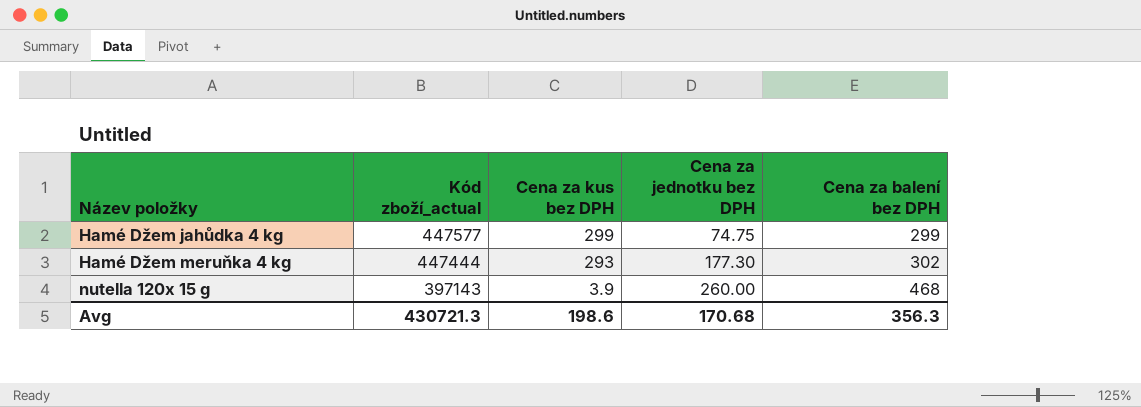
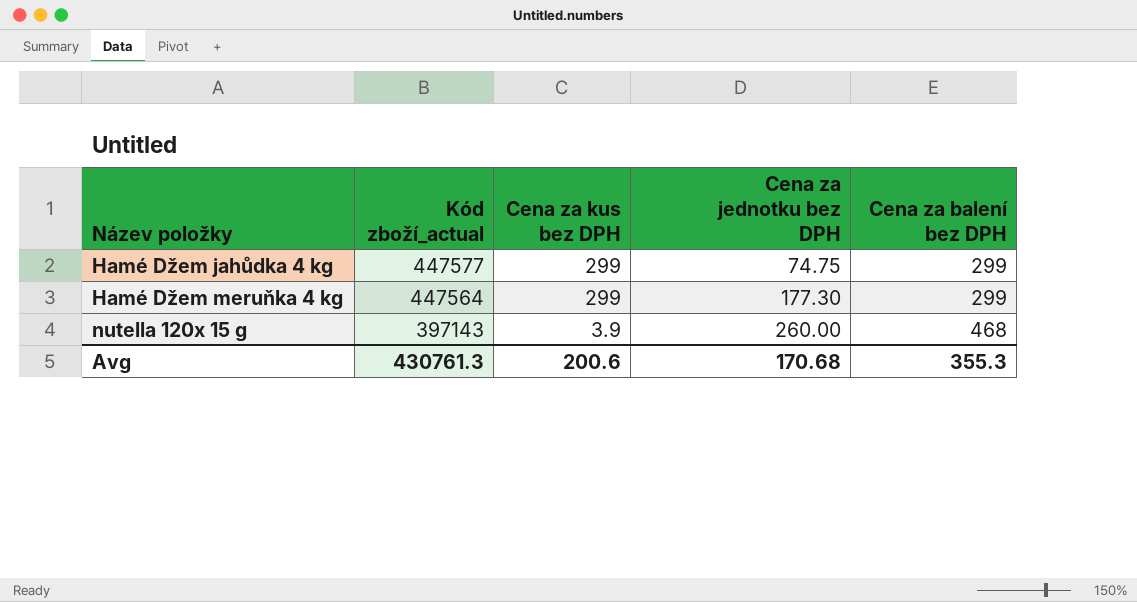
Hamé Džem meruňka 4 kg | Kód zboží_actual: 447444 -> 447564
Hamé Džem meruňka 4 kg | Cena za kus bez DPH: 293 -> 299
Hamé Džem meruňka 4 kg | Cena za balení bez DPH: 302 -> 299
Avg | Kód zboží_actual: 430721.3 -> 430761.3
Avg | Cena za kus bez DPH: 198.6 -> 200.6
Avg | Cena za balení bez DPH: 356.3 -> 355.3

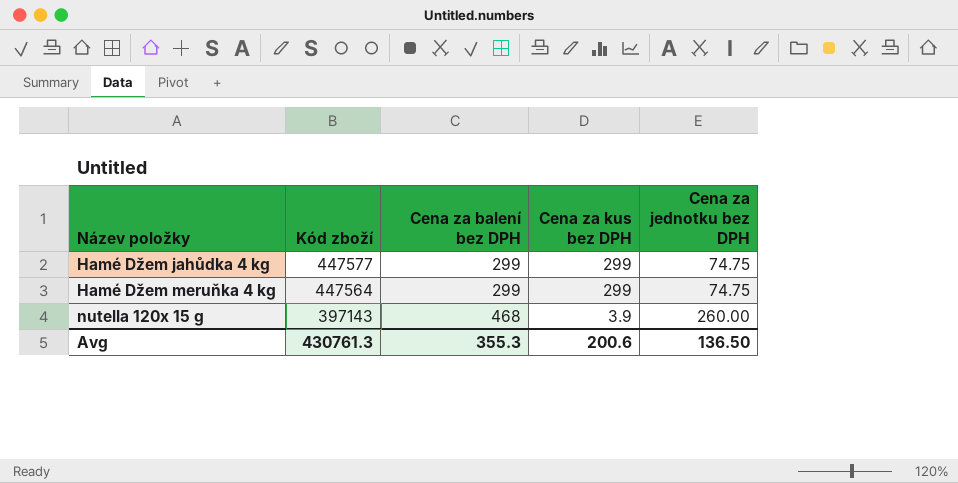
column name: Kód zboží_actual -> Kód zboží
column Cena za balení bez DPH | position: 5 -> 3
Hamé Džem meruňka 4 kg | Cena za jednotku bez DPH: 177.30 -> 74.75
Avg | Cena za jednotku bez DPH: 170.68 -> 136.50

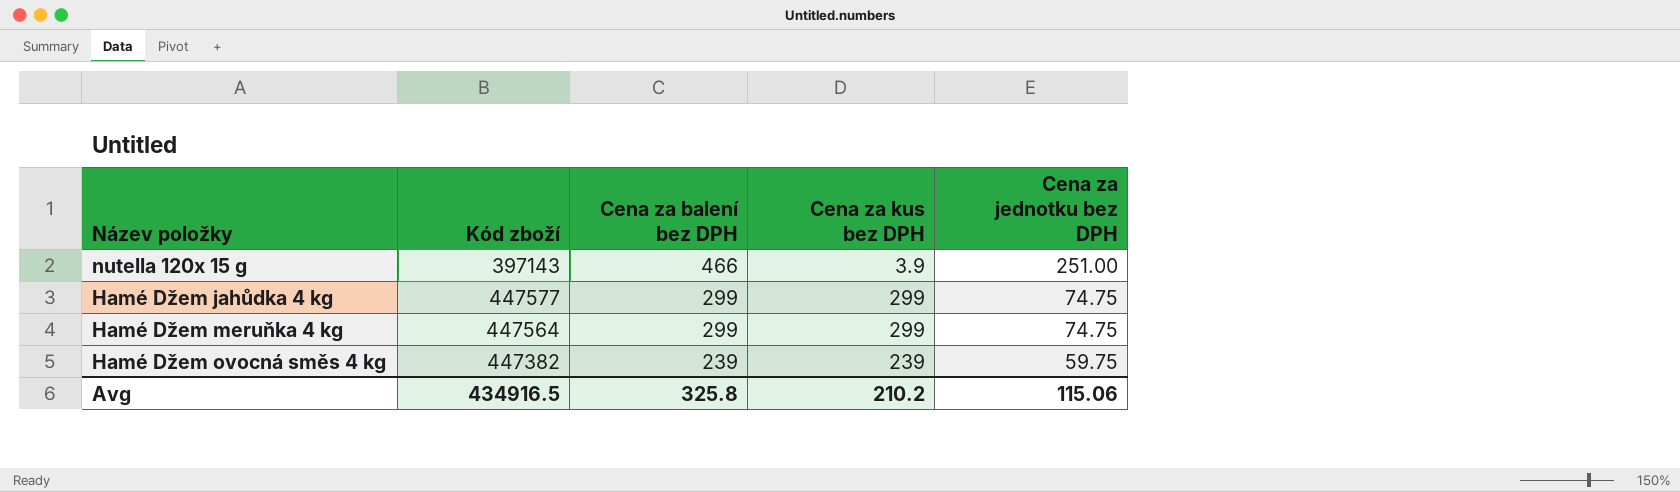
row order: Název položky ascending -> Cena za balení bez DPH descending
nutella 120x 15 g | Cena za balení bez DPH: 468 -> 466
nutella 120x 15 g | Cena za jednotku bez DPH: 260.00 -> 251.00
row Hamé Džem ovocná směs 4 kg: none -> 447382 | 239 | 239 | 59.75
Avg | Kód zboží: 430761.3 -> 434916.5
Avg | Cena za balení bez DPH: 355.3 -> 325.8
Avg | Cena za kus bez DPH: 200.6 -> 210.2
Avg | Cena za jednotku bez DPH: 136.50 -> 115.06

